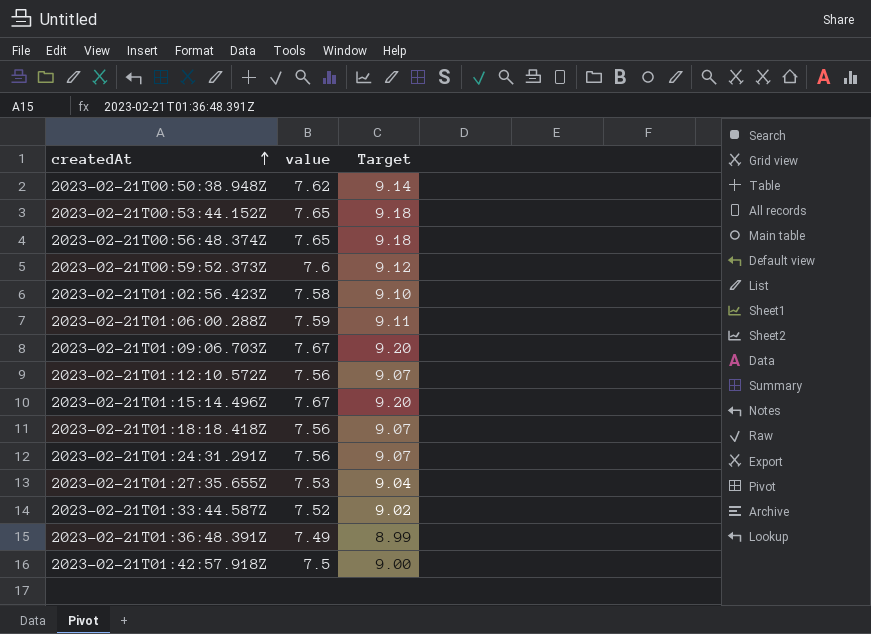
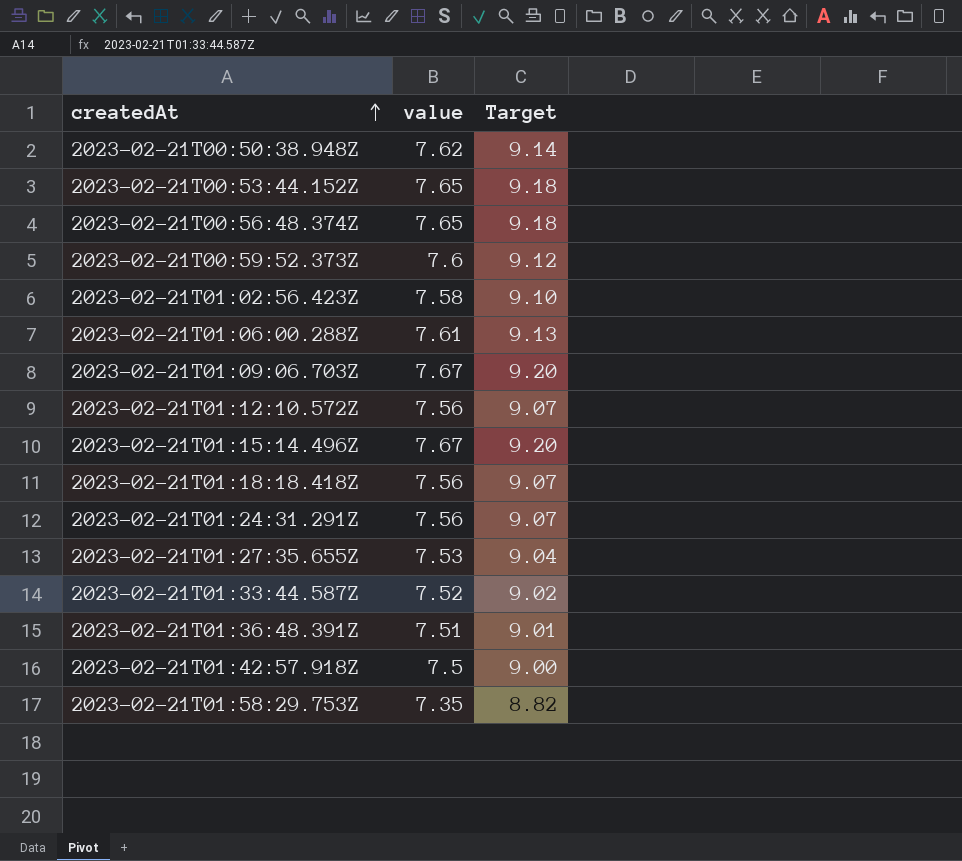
2023-02-21T01:06:00.288Z | value: 7.59 -> 7.61
2023-02-21T01:06:00.288Z | Target: 9.11 -> 9.13
2023-02-21T01:36:48.391Z | value: 7.49 -> 7.51
2023-02-21T01:36:48.391Z | Target: 8.99 -> 9.01
row 2023-02-21T01:58:29.753Z: none -> 7.35 | 8.82

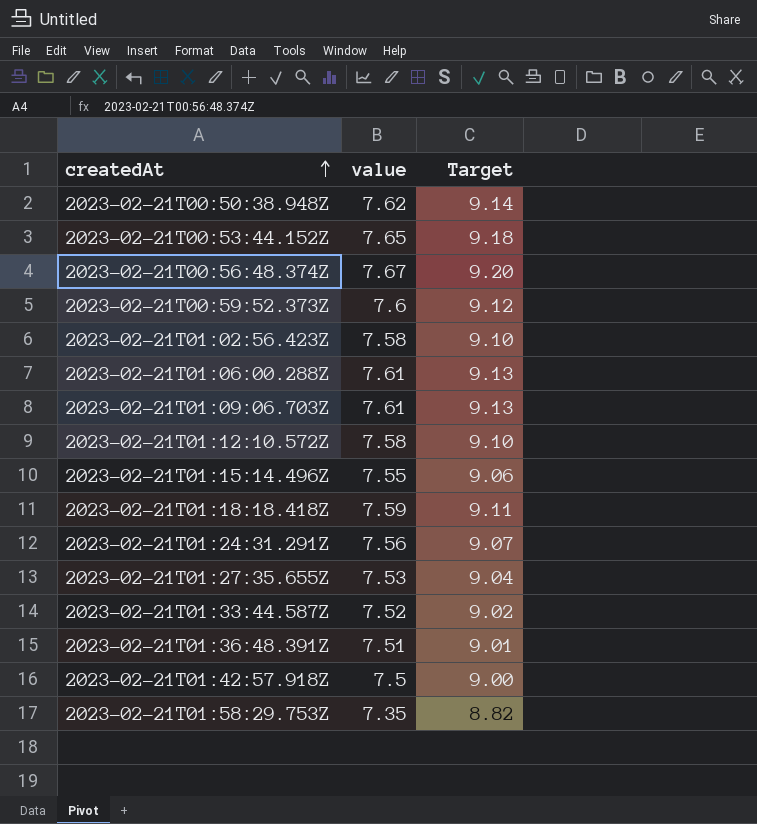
2023-02-21T00:56:48.374Z | value: 7.65 -> 7.67
2023-02-21T00:56:48.374Z | Target: 9.18 -> 9.20
2023-02-21T01:09:06.703Z | value: 7.67 -> 7.61
2023-02-21T01:09:06.703Z | Target: 9.20 -> 9.13
2023-02-21T01:12:10.572Z | value: 7.56 -> 7.58
2023-02-21T01:12:10.572Z | Target: 9.07 -> 9.10
2023-02-21T01:15:14.496Z | value: 7.67 -> 7.55
2023-02-21T01:15:14.496Z | Target: 9.20 -> 9.06
2023-02-21T01:18:18.418Z | value: 7.56 -> 7.59
2023-02-21T01:18:18.418Z | Target: 9.07 -> 9.11

